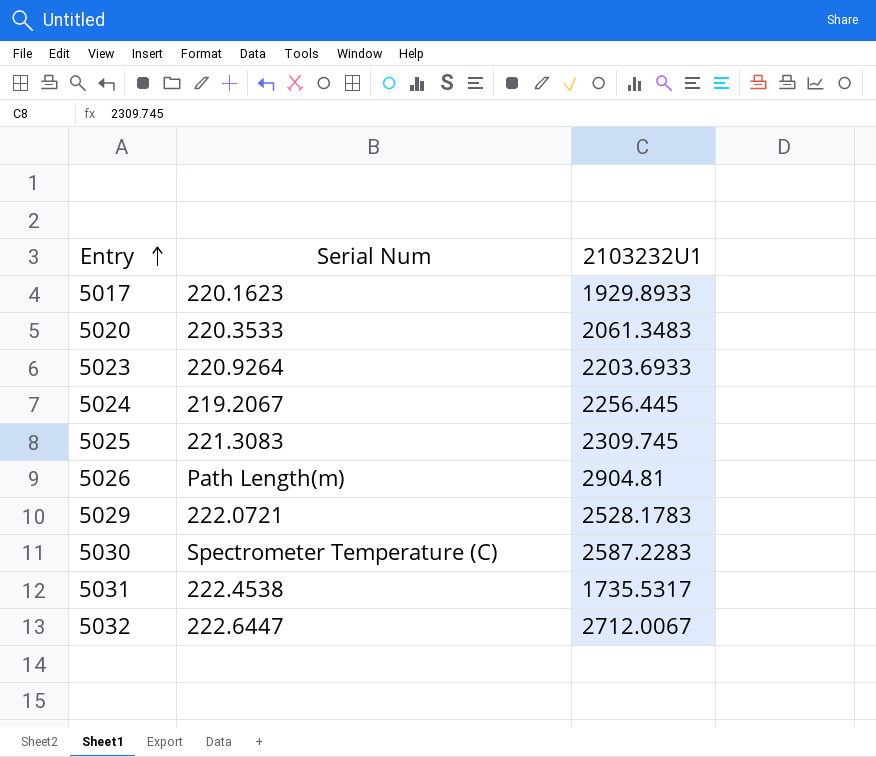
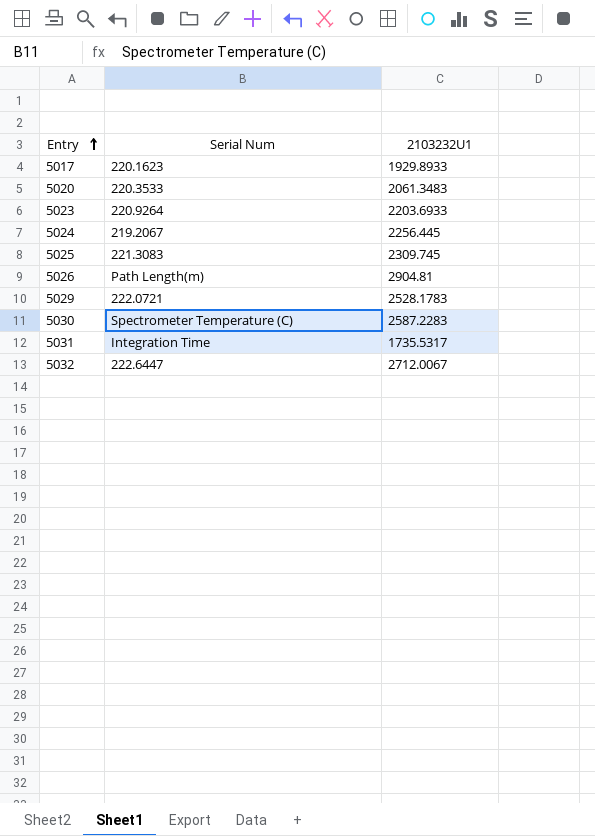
5031 | Serial Num: 222.4538 -> Integration Time

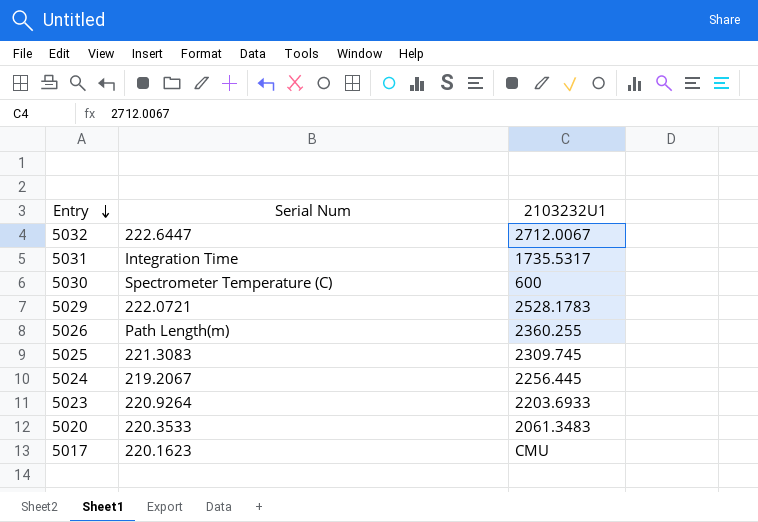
row order: Entry ascending -> Entry descending
5030 | 2103232U1: 2587.2283 -> 600
5026 | 2103232U1: 2904.81 -> 2360.255
5017 | 2103232U1: 1929.8933 -> CMU

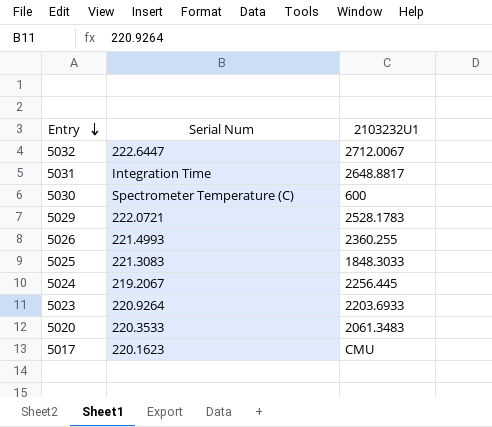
5031 | 2103232U1: 1735.5317 -> 2648.8817
5026 | Serial Num: Path Length(m) -> 221.4993
5025 | 2103232U1: 2309.745 -> 1848.3033

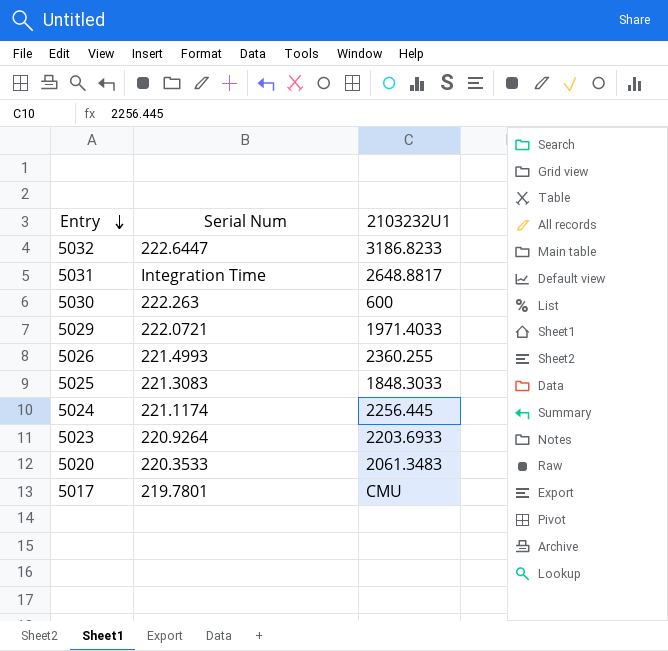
5032 | 2103232U1: 2712.0067 -> 3186.8233
5030 | Serial Num: Spectrometer Temperature (C) -> 222.263
5029 | 2103232U1: 2528.1783 -> 1971.4033
5024 | Serial Num: 219.2067 -> 221.1174
5017 | Serial Num: 220.1623 -> 219.7801

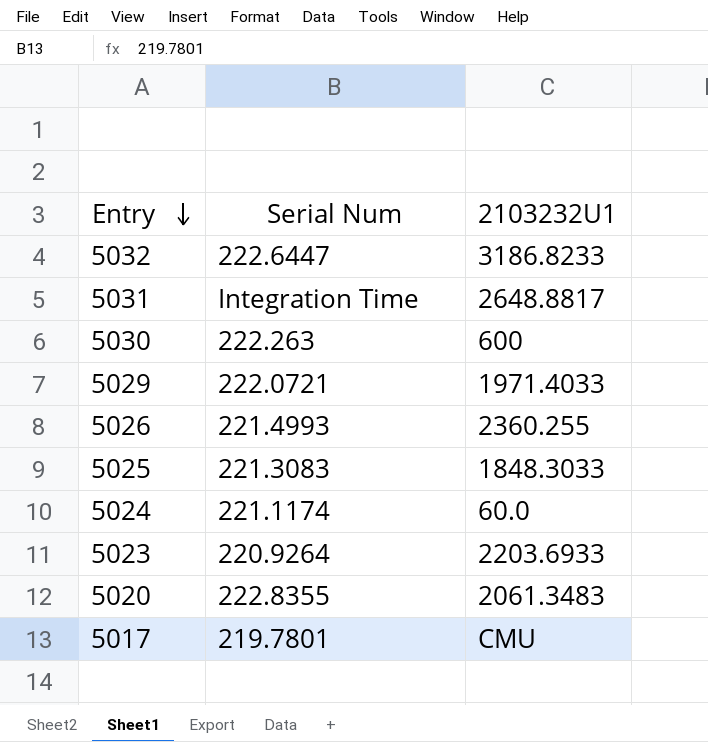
5024 | 2103232U1: 2256.445 -> 60.0
5020 | Serial Num: 220.3533 -> 222.8355

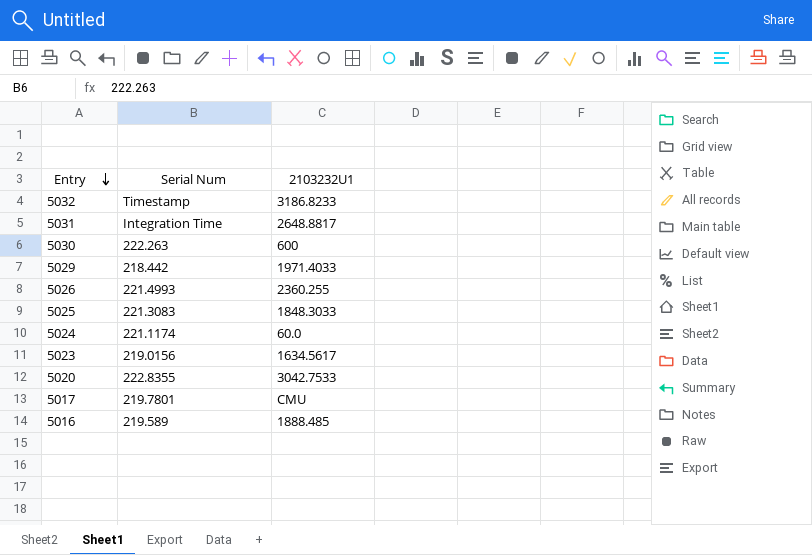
5032 | Serial Num: 222.6447 -> Timestamp
5029 | Serial Num: 222.0721 -> 218.442
5023 | Serial Num: 220.9264 -> 219.0156
5023 | 2103232U1: 2203.6933 -> 1634.5617
5020 | 2103232U1: 2061.3483 -> 3042.7533
row 5016: none -> 219.589 | 1888.485

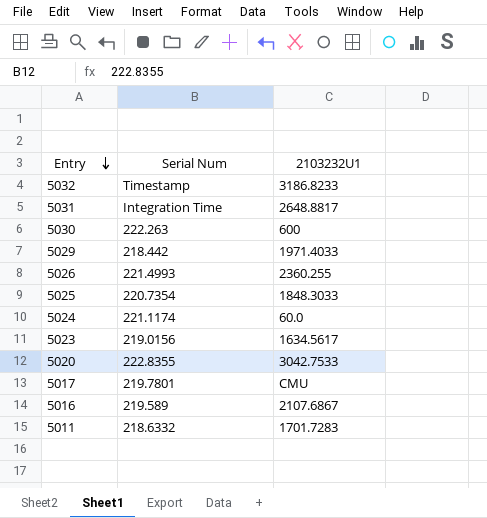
5025 | Serial Num: 221.3083 -> 220.7354
5016 | 2103232U1: 1888.485 -> 2107.6867
row 5011: none -> 218.6332 | 1701.7283

